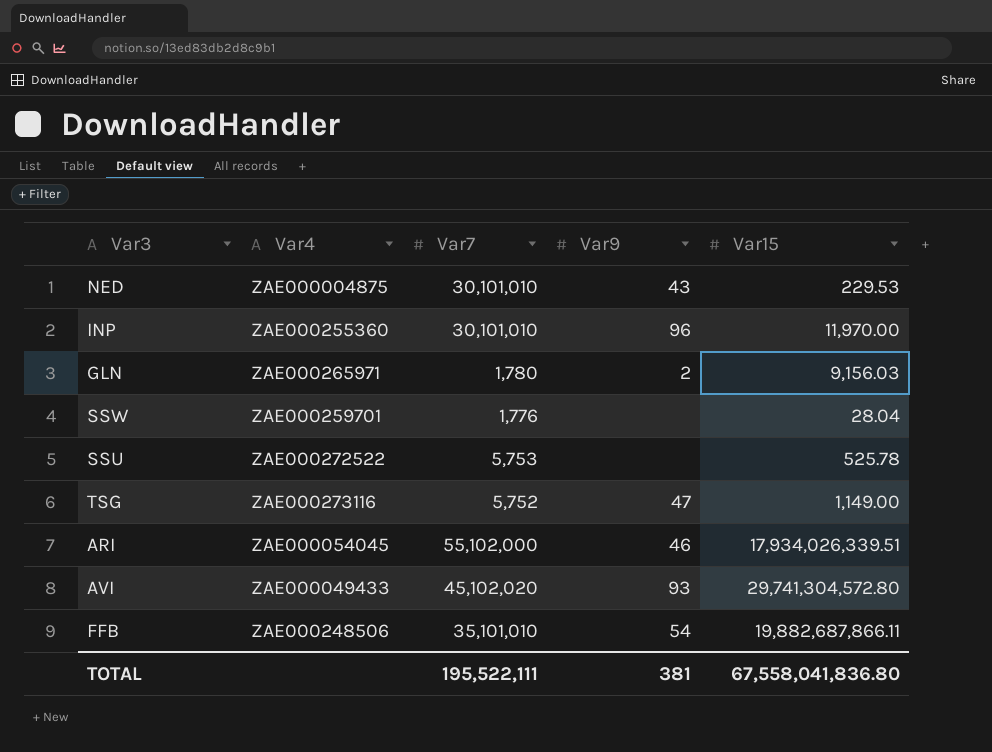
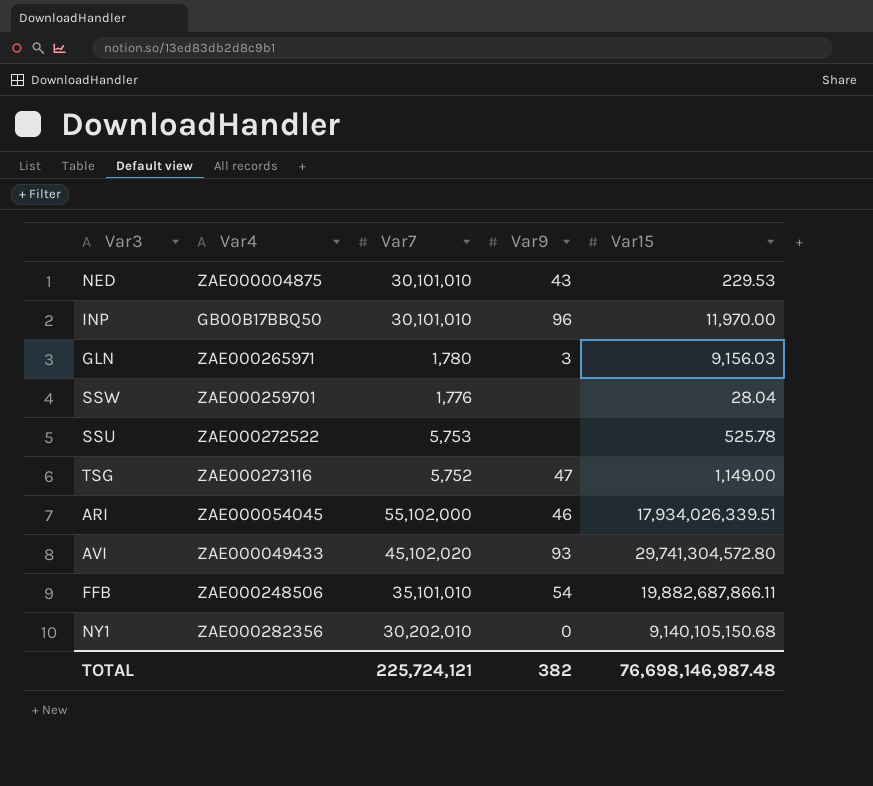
INP | Var4: ZAE000255360 -> GB00B17BBQ50
GLN | Var9: 2 -> 3
row NY1: none -> ZAE000282356 | 30,202,010 | 0 | 9,140,105,150.68
TOTAL | Var7: 195,522,111 -> 225,724,121
TOTAL | Var9: 381 -> 382
TOTAL | Var15: 67,558,041,836.80 -> 76,698,146,987.48

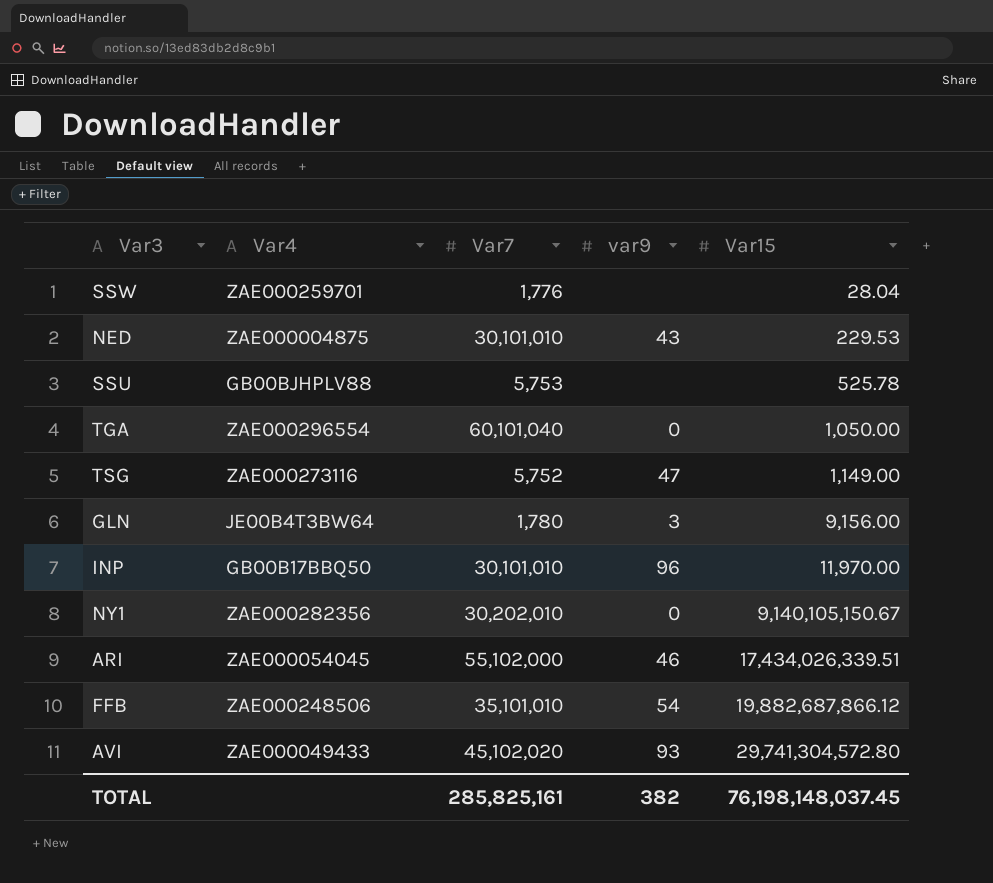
row order: none -> Var15 ascending
column name: Var9 -> var9
SSU | Var4: ZAE000272522 -> GB00BJHPLV88
row TGA: none -> ZAE000296554 | 60,101,040 | 0 | 1,050.00
GLN | Var4: ZAE000265971 -> JE00B4T3BW64
GLN | Var15: 9,156.03 -> 9,156.00
NY1 | Var15: 9,140,105,150.68 -> 9,140,105,150.67
ARI | Var15: 17,934,026,339.51 -> 17,434,026,339.51
FFB | Var15: 19,882,687,866.11 -> 19,882,687,866.12
TOTAL | Var7: 225,724,121 -> 285,825,161
TOTAL | Var15: 76,698,146,987.48 -> 76,198,148,037.45

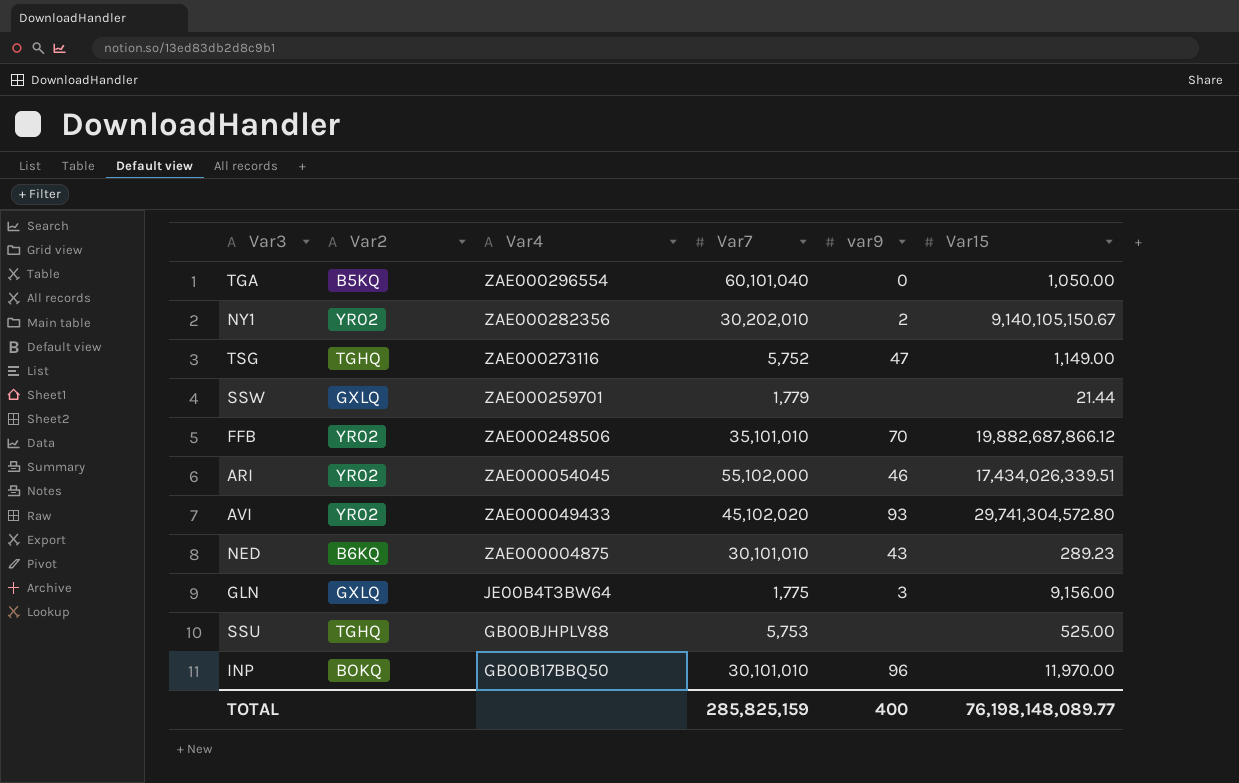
row order: Var15 ascending -> Var4 descending
column Var2 | position: none -> 2
NY1 | var9: 0 -> 2
SSW | Var7: 1,776 -> 1,779
SSW | Var15: 28.04 -> 21.44
FFB | var9: 54 -> 70
NED | Var15: 229.53 -> 289.23
GLN | Var7: 1,780 -> 1,775
SSU | Var15: 525.78 -> 525.00
TOTAL | Var7: 285,825,161 -> 285,825,159
TOTAL | var9: 382 -> 400
TOTAL | Var15: 76,198,148,037.45 -> 76,198,148,089.77

